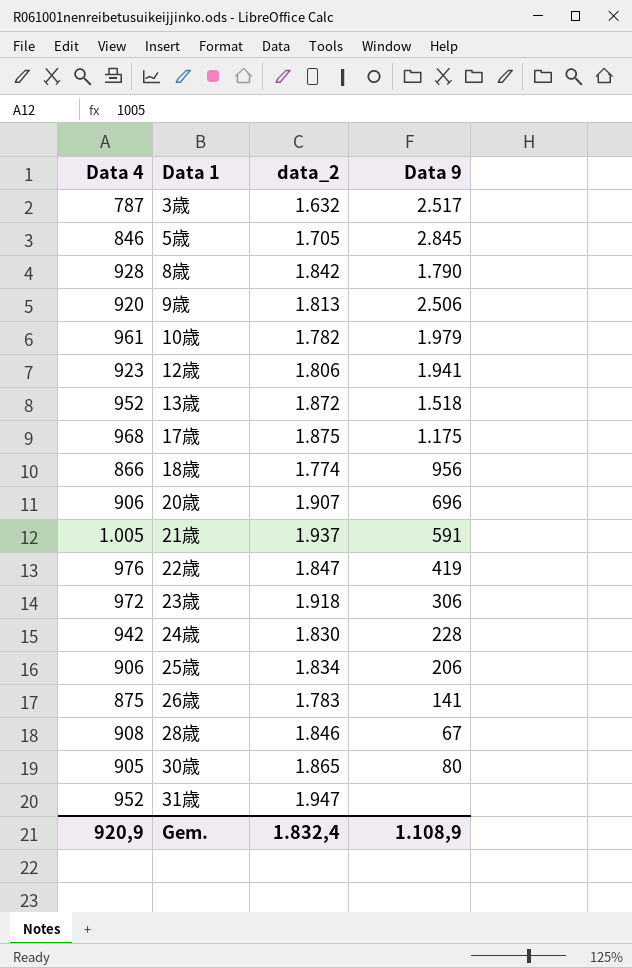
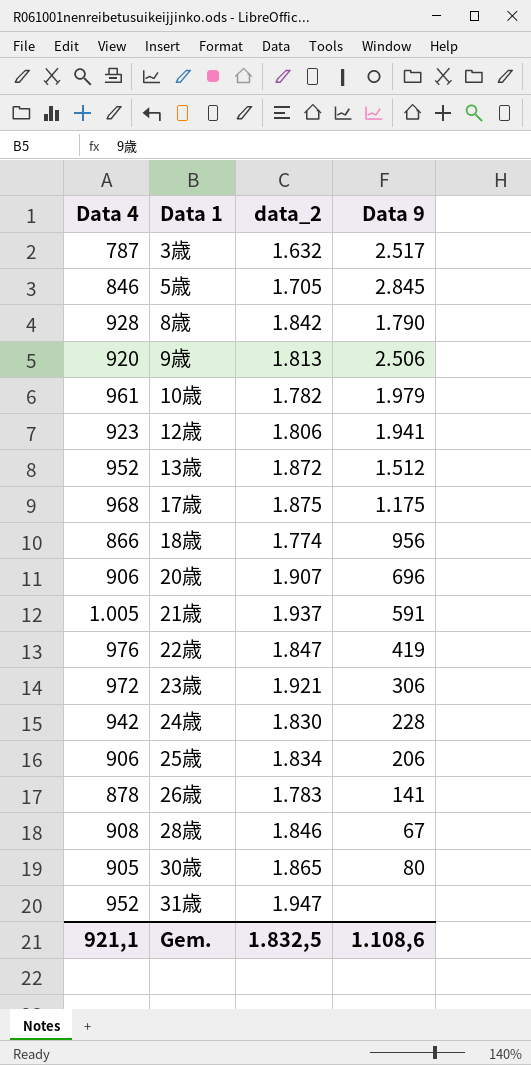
13歳 | Data 9: 1.518 -> 1.512
23歳 | data_2: 1.918 -> 1.921
26歳 | Data 4: 875 -> 878
Gem. | Data 4: 920,9 -> 921,1
Gem. | data_2: 1.832,4 -> 1.832,5
Gem. | Data 9: 1.108,9 -> 1.108,6

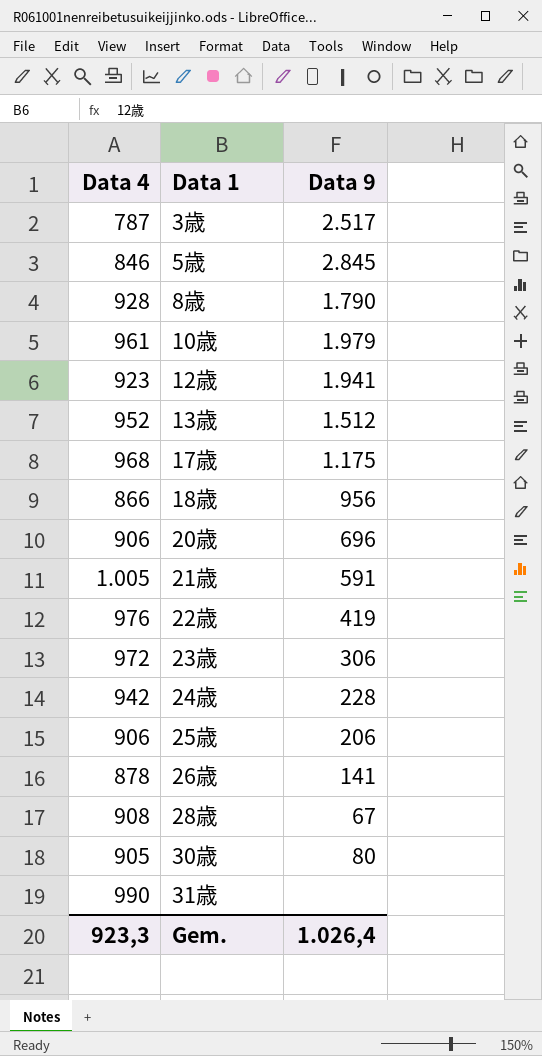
column data_2 | position: 3 -> none
row 9歳: 920 | 1.813 | 2.506 -> none
31歳 | Data 4: 952 -> 990
Gem. | Data 4: 921,1 -> 923,3
Gem. | Data 9: 1.108,6 -> 1.026,4

